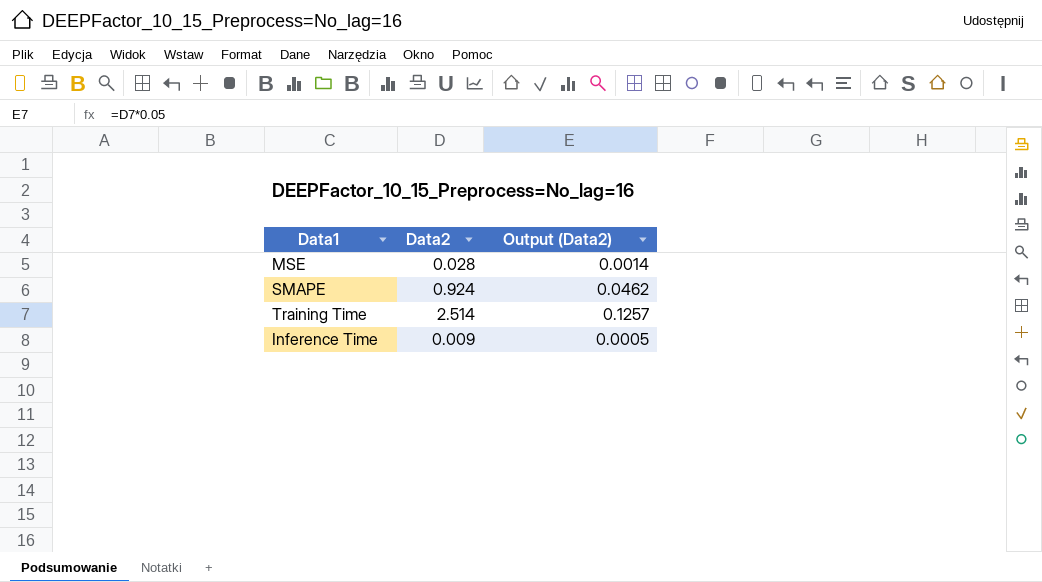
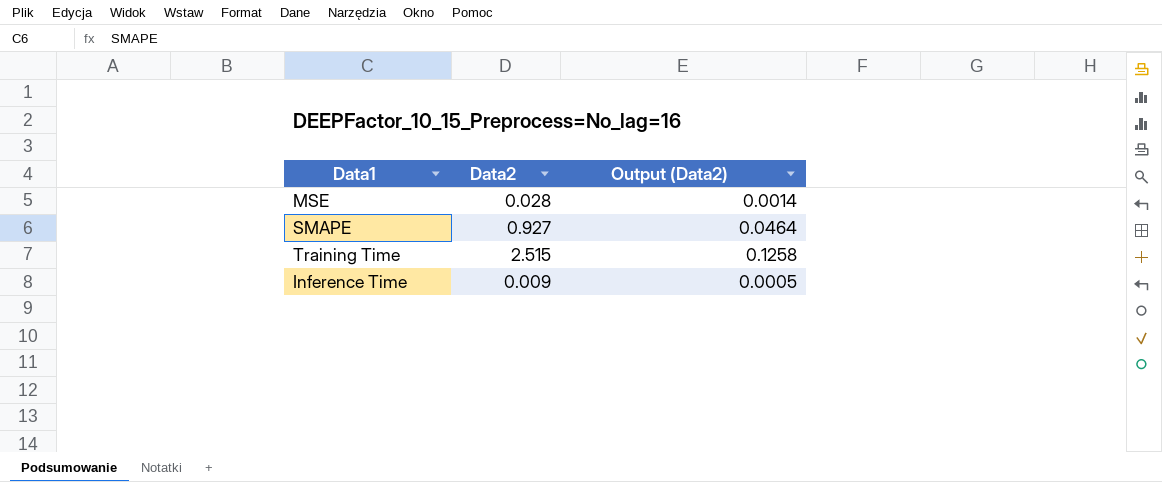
SMAPE | Data2: 0.924 -> 0.927
SMAPE | Output (Data2): 0.0462 -> 0.0464
Training Time | Data2: 2.514 -> 2.515
Training Time | Output (Data2): 0.1257 -> 0.1258

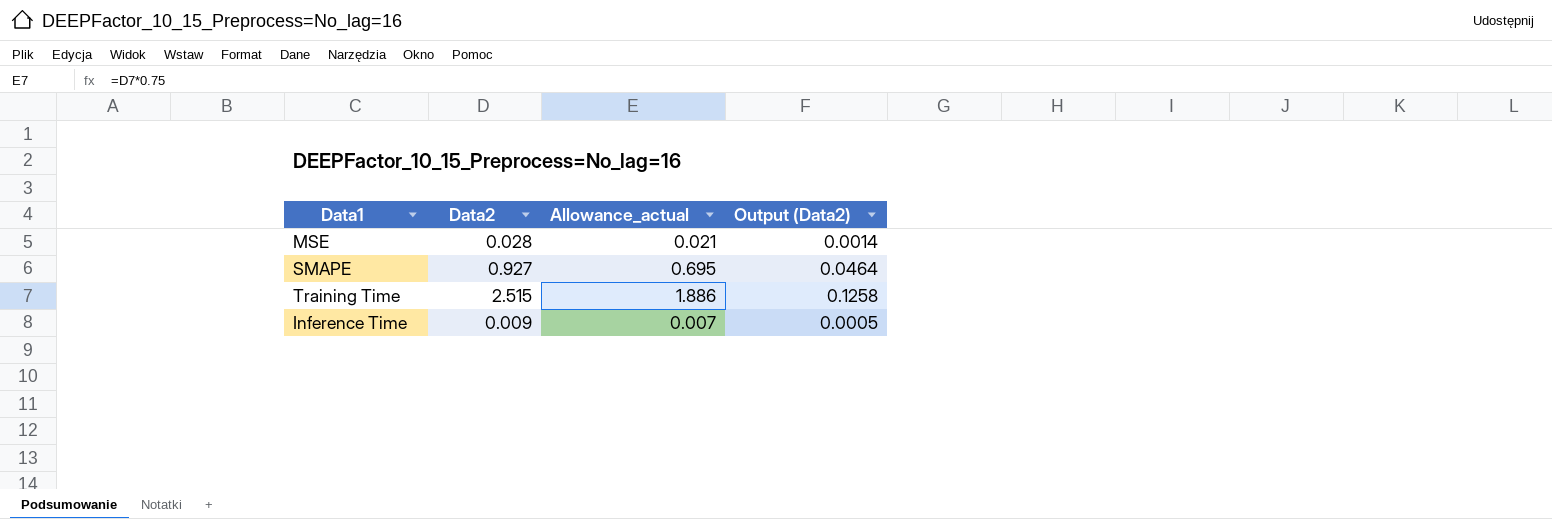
column Allowance_actual | formula: none -> [Data2] * 0.75

